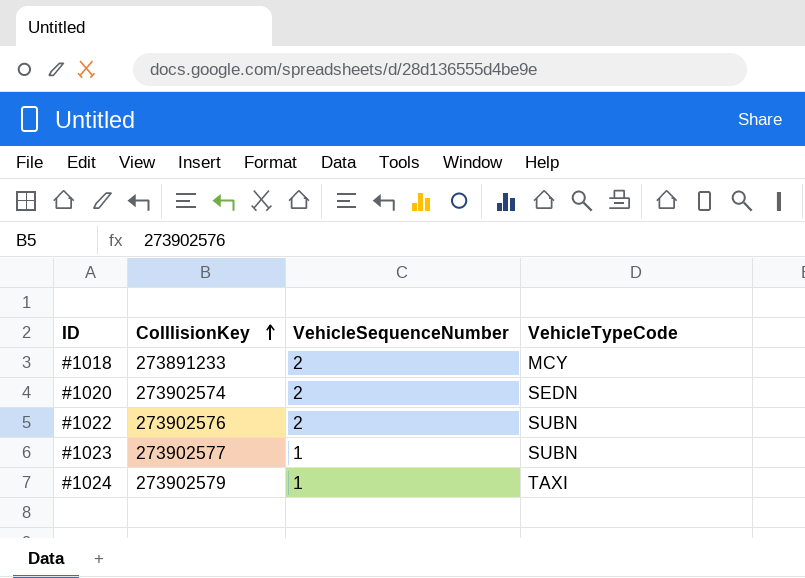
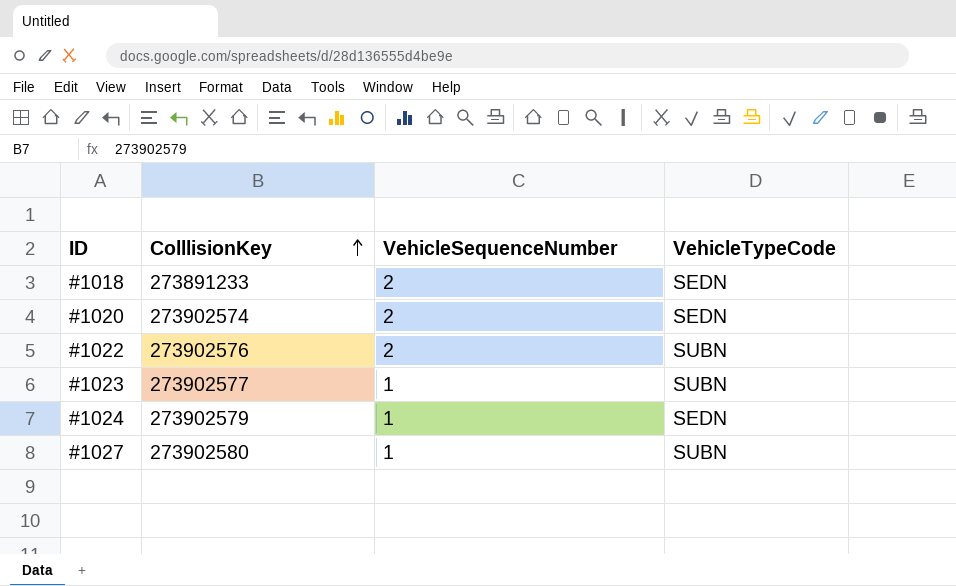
#1018 | VehicleTypeCode: MCY -> SEDN
#1024 | VehicleTypeCode: TAXI -> SEDN
row #1027: none -> 273902580 | 1 | SUBN

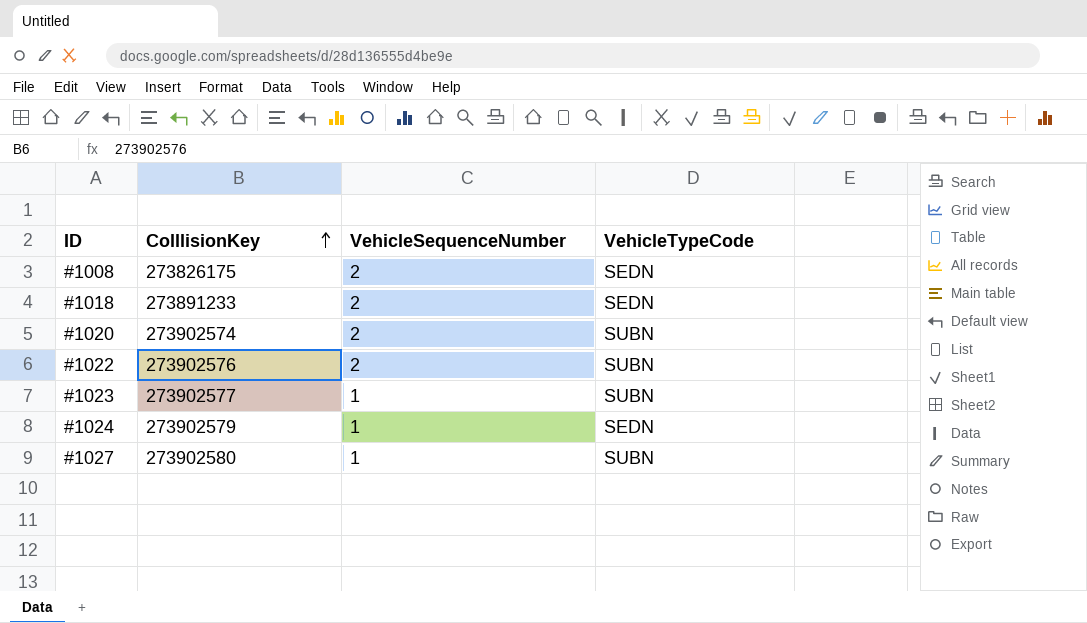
row #1008: none -> 273826175 | 2 | SEDN
#1020 | VehicleTypeCode: SEDN -> SUBN

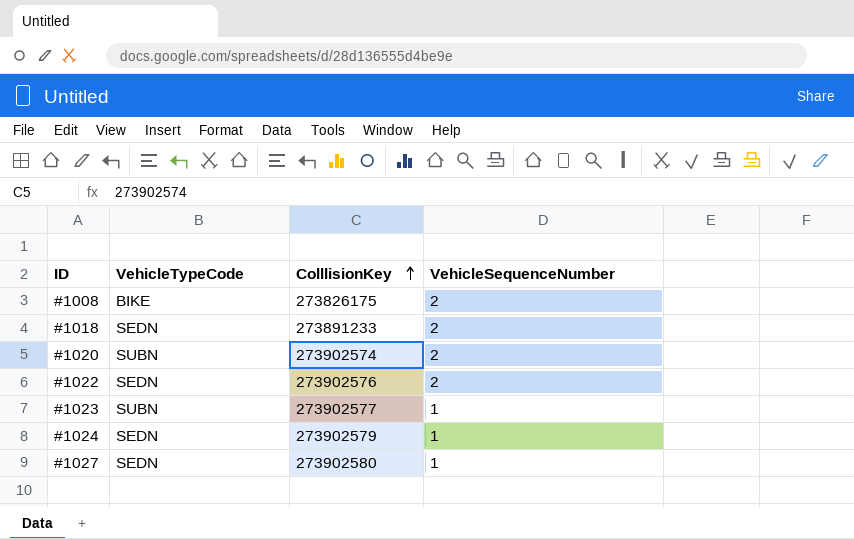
column VehicleTypeCode | position: 4 -> 2
#1008 | VehicleTypeCode: SEDN -> BIKE
#1022 | VehicleTypeCode: SUBN -> SEDN
#1027 | VehicleTypeCode: SUBN -> SEDN

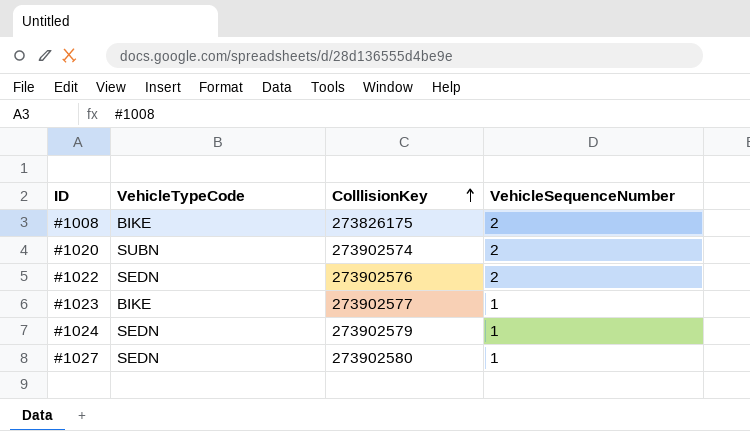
row #1018: SEDN | 273891233 | 2 -> none
#1023 | VehicleTypeCode: SUBN -> BIKE

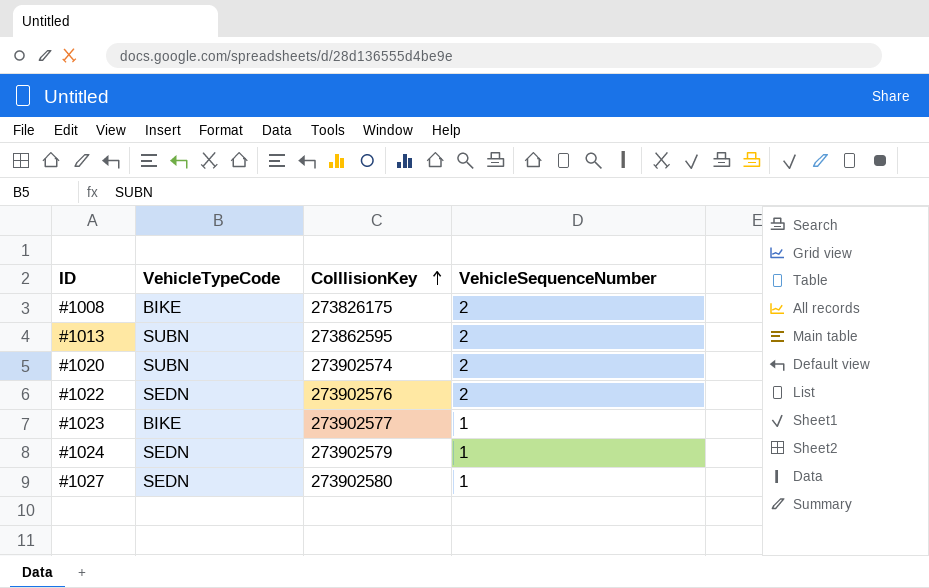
row #1013: none -> SUBN | 273862595 | 2

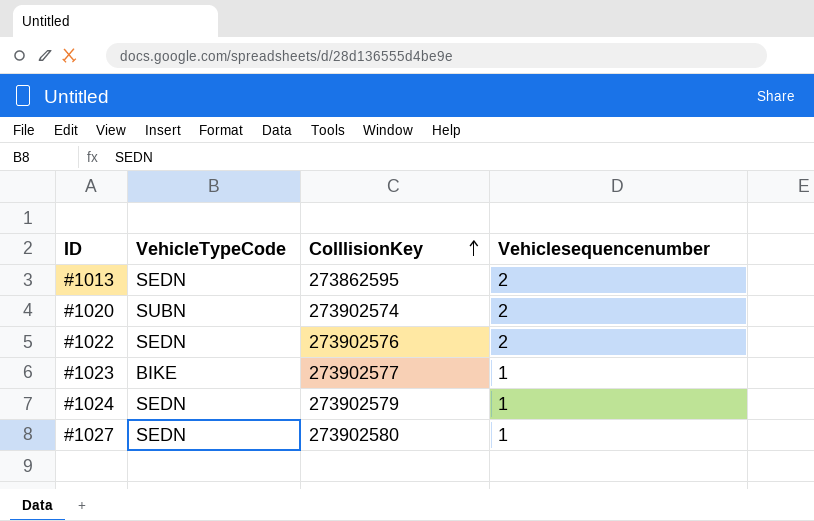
column name: VehicleSequenceNumber -> Vehiclesequencenumber
row #1008: BIKE | 273826175 | 2 -> none
#1013 | VehicleTypeCode: SUBN -> SEDN

